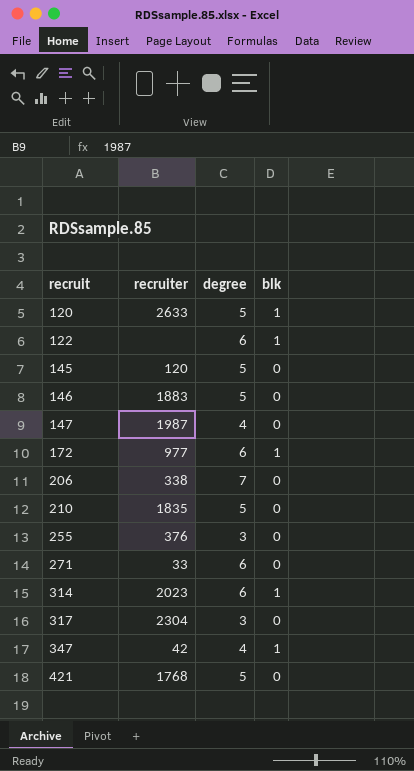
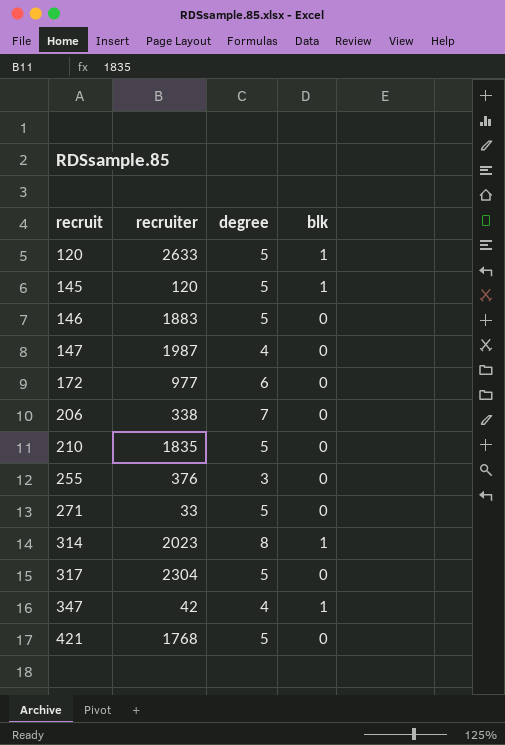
row 122: none | 6 | 1 -> none
145 | blk: 0 -> 1
172 | blk: 1 -> 0
271 | degree: 6 -> 5
314 | degree: 6 -> 8
317 | degree: 3 -> 5

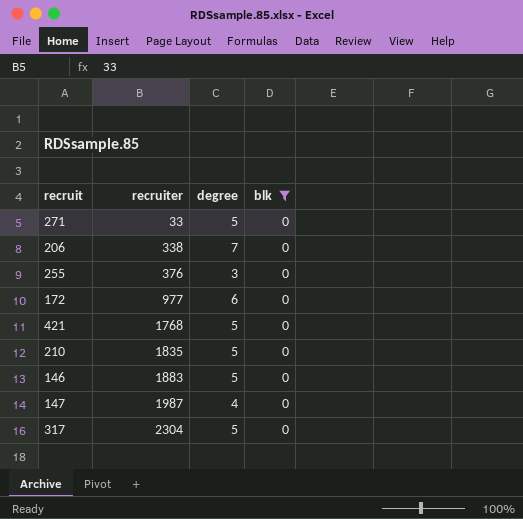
filter: none -> blk = 0
row order: recruit ascending -> recruiter ascending

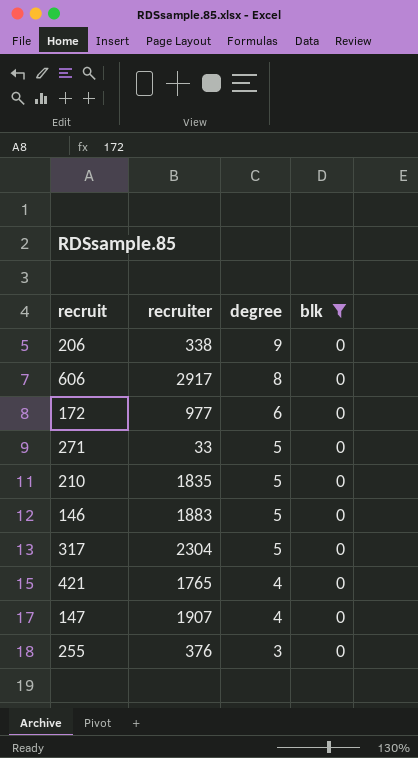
row order: recruiter ascending -> degree descending
206 | degree: 7 -> 9
row 606: none -> 2917 | 8 | 0
421 | recruiter: 1768 -> 1765
421 | degree: 5 -> 4
147 | recruiter: 1987 -> 1907

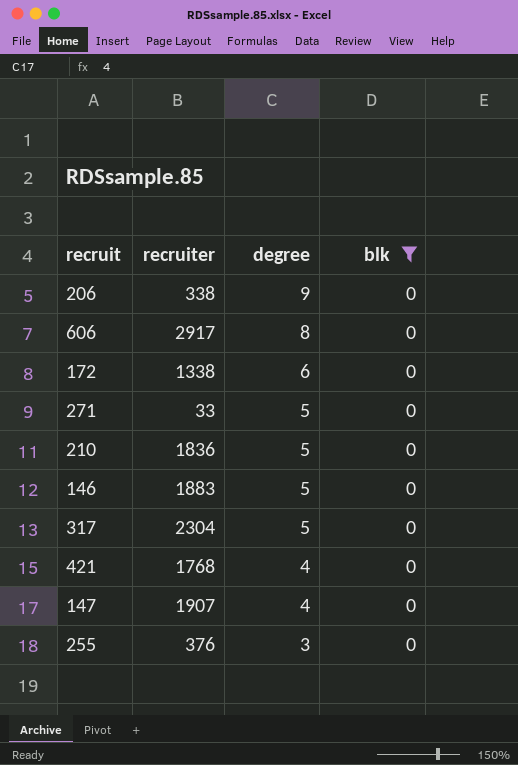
172 | recruiter: 977 -> 1338
210 | recruiter: 1835 -> 1836
421 | recruiter: 1765 -> 1768

